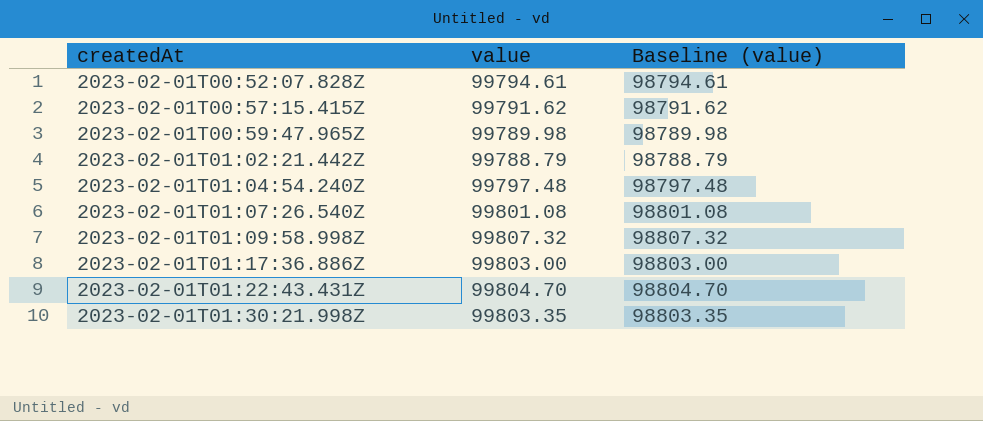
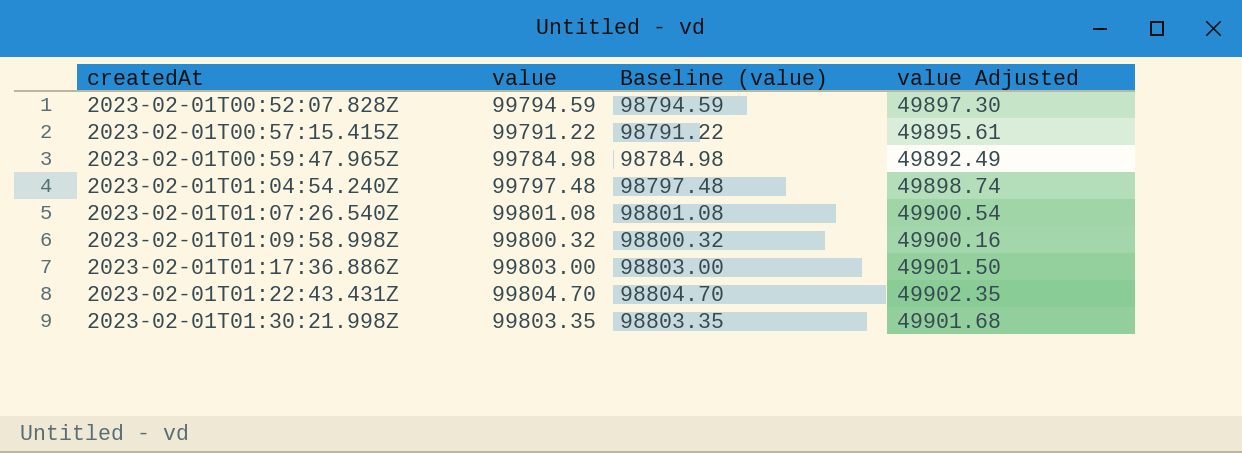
column value Adjusted | formula: none -> [value] * 0.5
row 2023-02-01T01:02:21.442Z: 99788.79 | 98788.79 -> none
2023-02-01T00:52:07.828Z | value: 99794.61 -> 99794.59
2023-02-01T00:52:07.828Z | Baseline (value): 98794.61 -> 98794.59
2023-02-01T00:57:15.415Z | value: 99791.62 -> 99791.22
2023-02-01T00:57:15.415Z | Baseline (value): 98791.62 -> 98791.22
2023-02-01T00:59:47.965Z | value: 99789.98 -> 99784.98
2023-02-01T00:59:47.965Z | Baseline (value): 98789.98 -> 98784.98
2023-02-01T01:09:58.998Z | value: 99807.32 -> 99800.32
2023-02-01T01:09:58.998Z | Baseline (value): 98807.32 -> 98800.32

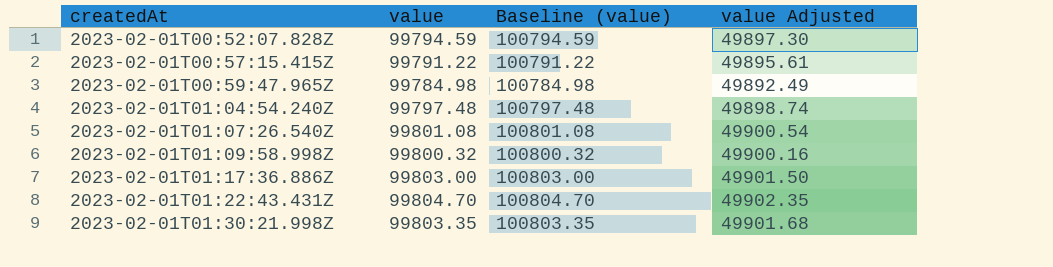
column Baseline (value) | formula: [value] - 1000 -> [value] + 1000

